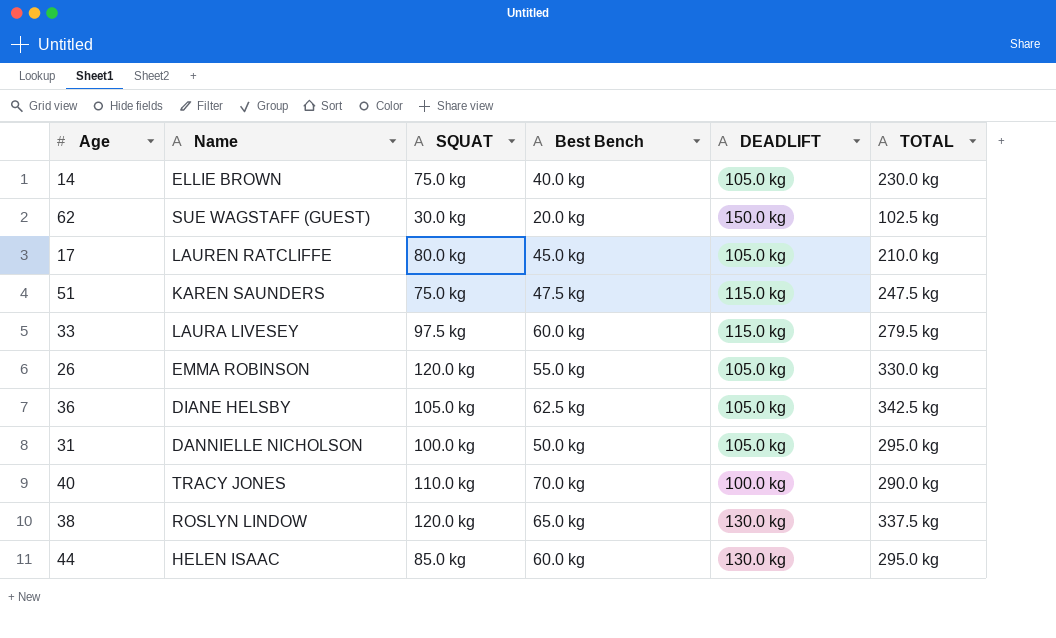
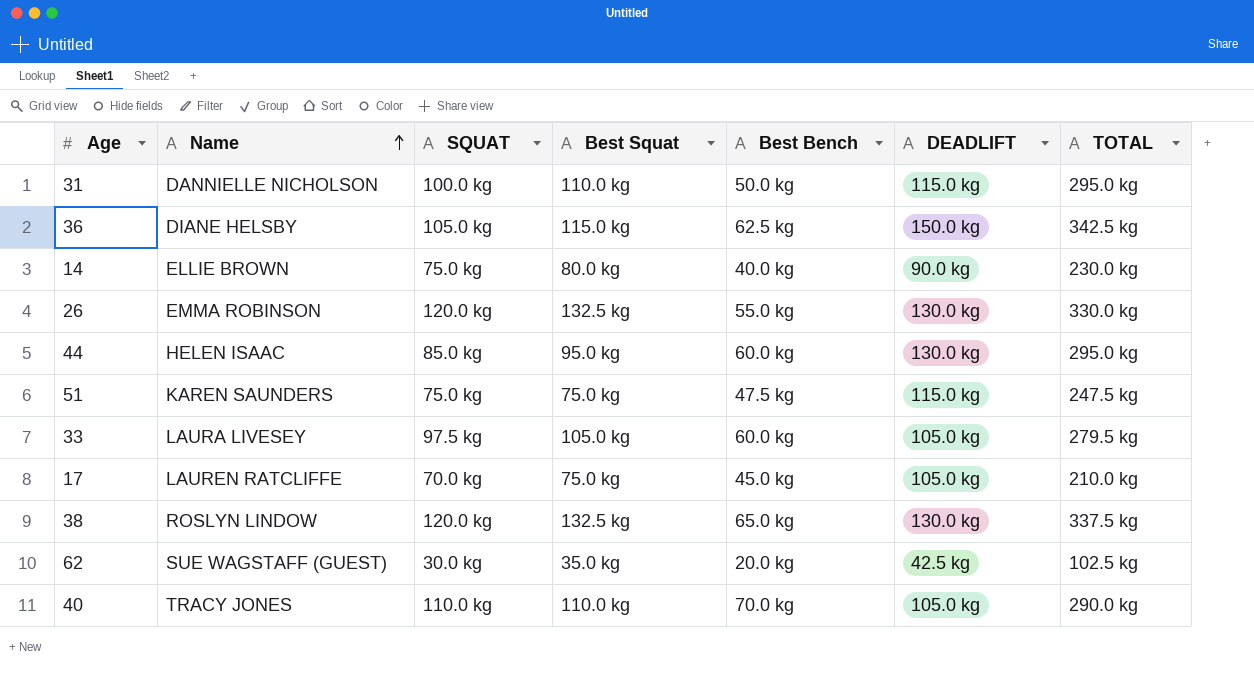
row order: none -> Name ascending
column Best Squat | position: none -> 4
31 | DEADLIFT: 105.0 kg -> 115.0 kg
36 | DEADLIFT: 105.0 kg -> 150.0 kg
14 | DEADLIFT: 105.0 kg -> 90.0 kg
26 | DEADLIFT: 105.0 kg -> 130.0 kg
33 | DEADLIFT: 115.0 kg -> 105.0 kg
17 | SQUAT: 80.0 kg -> 70.0 kg
62 | DEADLIFT: 150.0 kg -> 42.5 kg
40 | DEADLIFT: 100.0 kg -> 105.0 kg

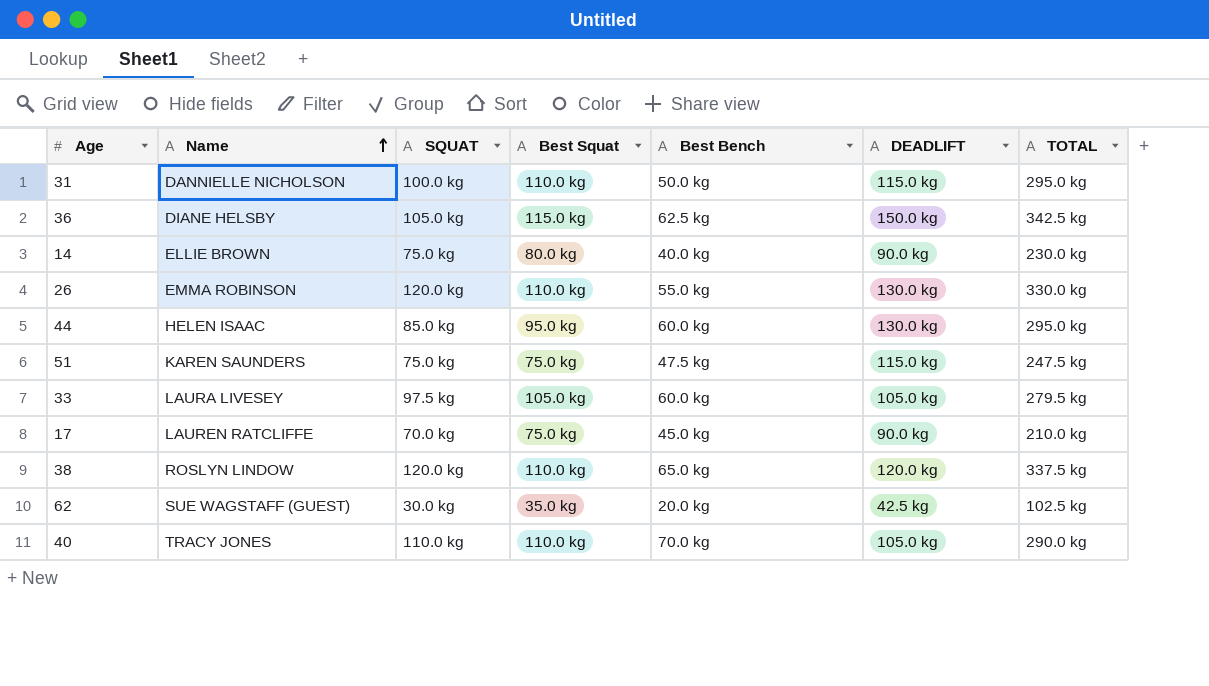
26 | Best Squat: 132.5 kg -> 110.0 kg
17 | DEADLIFT: 105.0 kg -> 90.0 kg
38 | Best Squat: 132.5 kg -> 110.0 kg
38 | DEADLIFT: 130.0 kg -> 120.0 kg

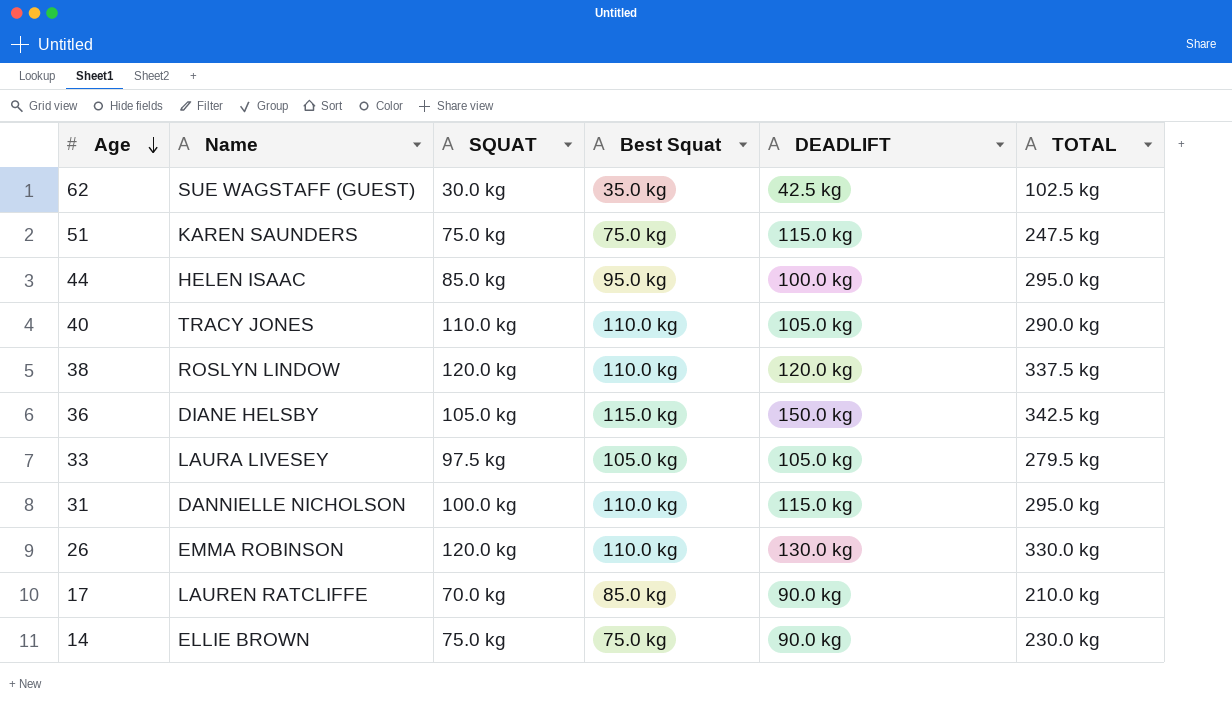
row order: Name ascending -> Age descending
column Best Bench | position: 5 -> none
44 | DEADLIFT: 130.0 kg -> 100.0 kg
17 | Best Squat: 75.0 kg -> 85.0 kg
14 | Best Squat: 80.0 kg -> 75.0 kg

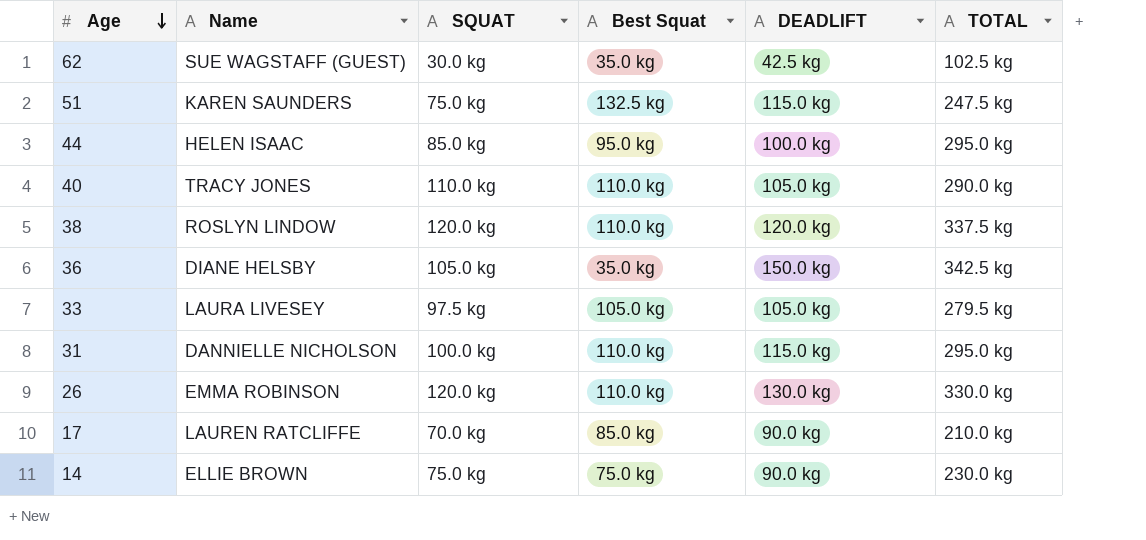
51 | Best Squat: 75.0 kg -> 132.5 kg
36 | Best Squat: 115.0 kg -> 35.0 kg

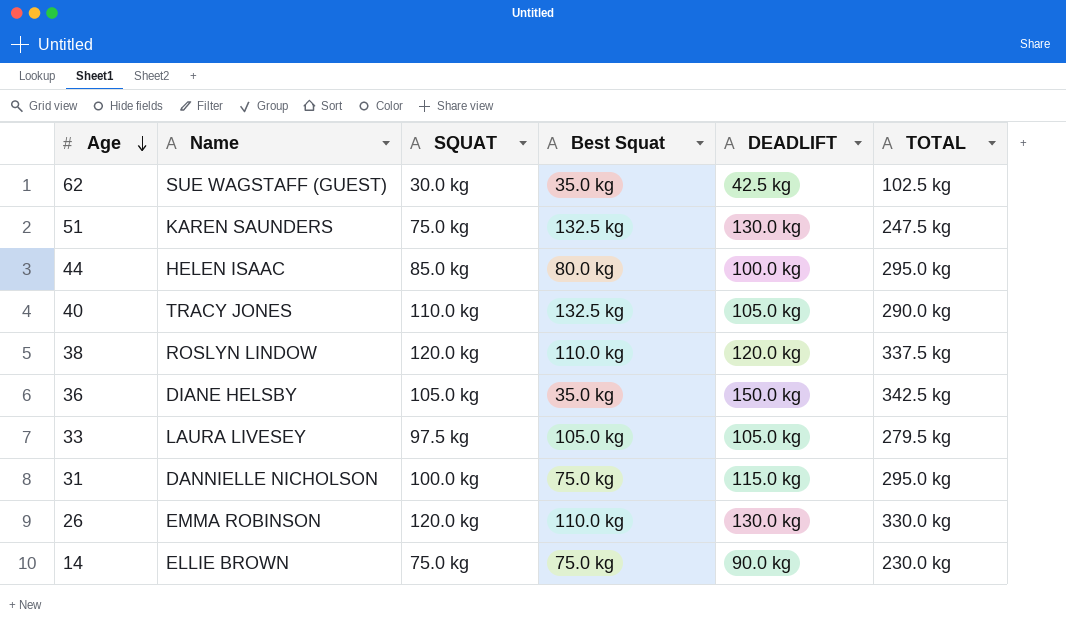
row 17: LAUREN RATCLIFFE | 70.0 kg | 85.0 kg | 90.0 kg | 210.0 kg -> none
51 | DEADLIFT: 115.0 kg -> 130.0 kg
44 | Best Squat: 95.0 kg -> 80.0 kg
40 | Best Squat: 110.0 kg -> 132.5 kg
31 | Best Squat: 110.0 kg -> 75.0 kg

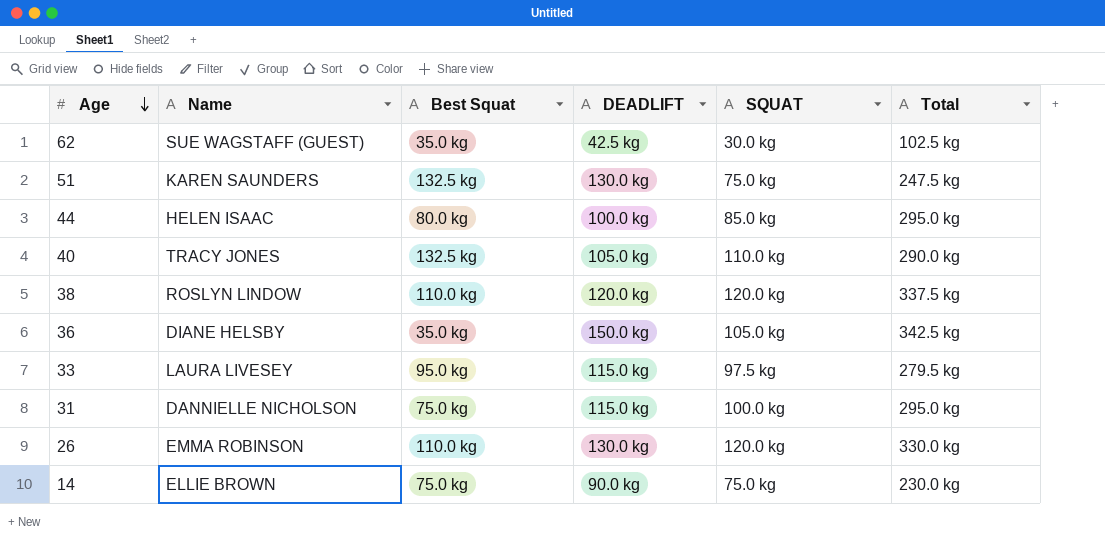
column SQUAT | position: 3 -> 5
column name: TOTAL -> Total
33 | Best Squat: 105.0 kg -> 95.0 kg
33 | DEADLIFT: 105.0 kg -> 115.0 kg

